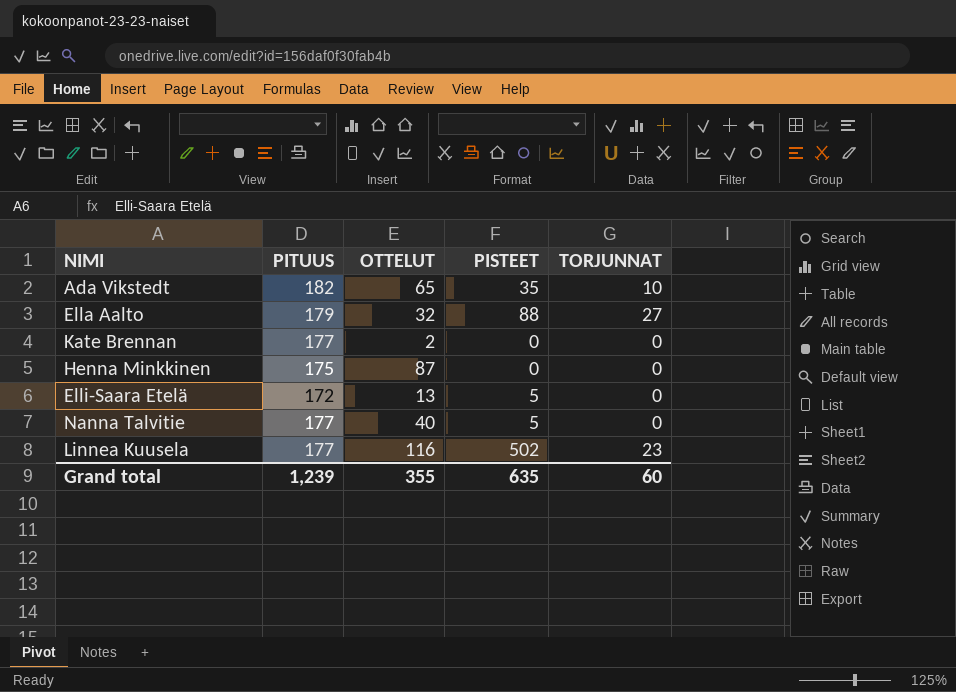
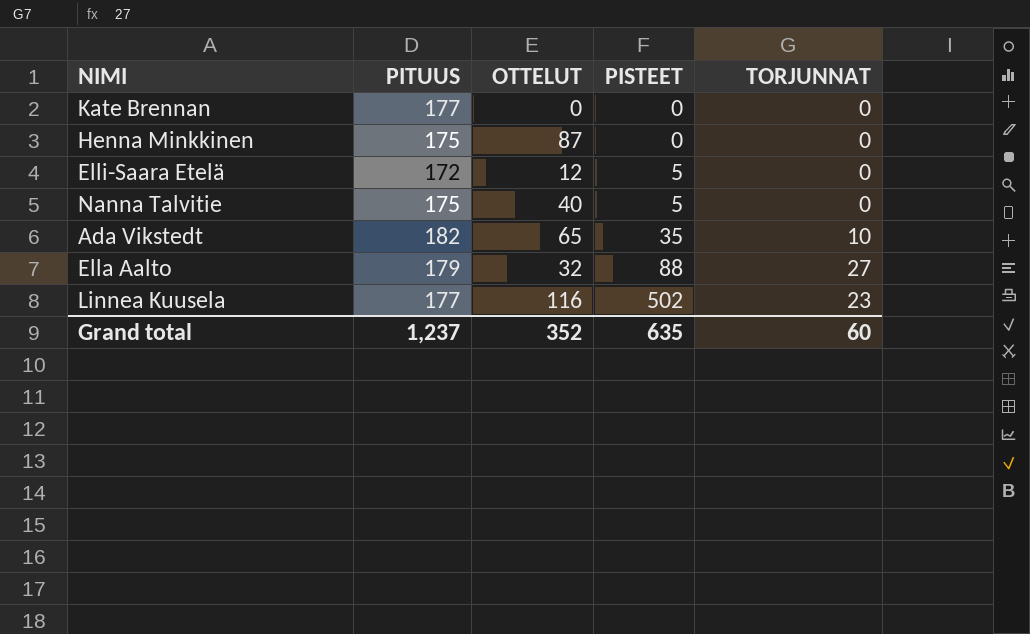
row order: none -> PISTEET ascending
Kate Brennan | OTTELUT: 2 -> 0
Elli-Saara Etelä | OTTELUT: 13 -> 12
Nanna Talvitie | PITUUS: 177 -> 175
Grand total | PITUUS: 1,239 -> 1,237
Grand total | OTTELUT: 355 -> 352

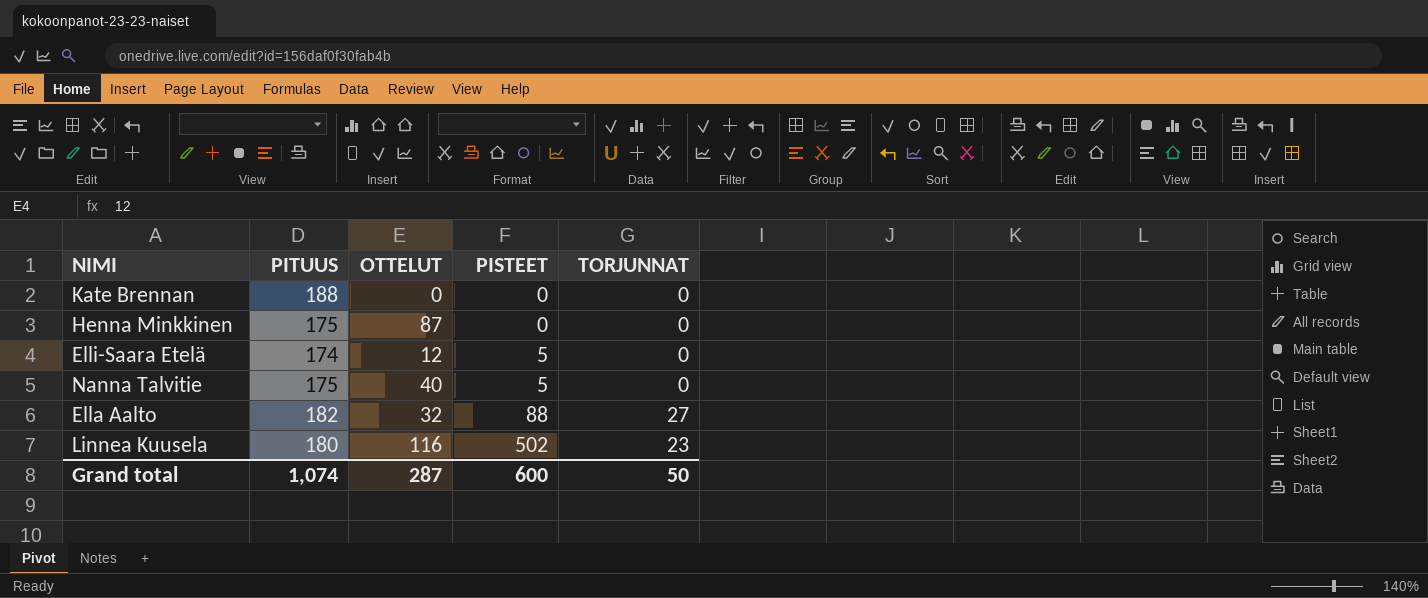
row Ada Vikstedt: 182 | 65 | 35 | 10 -> none
Kate Brennan | PITUUS: 177 -> 188
Elli-Saara Etelä | PITUUS: 172 -> 174
Ella Aalto | PITUUS: 179 -> 182
Linnea Kuusela | PITUUS: 177 -> 180
Grand total | PITUUS: 1,237 -> 1,074
Grand total | OTTELUT: 352 -> 287
Grand total | PISTEET: 635 -> 600
Grand total | TORJUNNAT: 60 -> 50

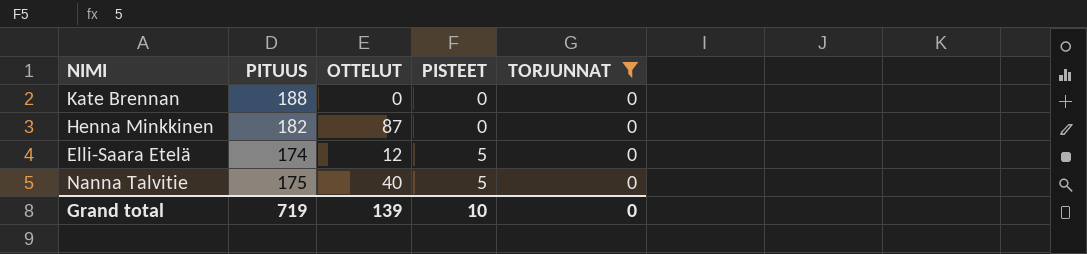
filter: none -> TORJUNNAT = 0
Henna Minkkinen | PITUUS: 175 -> 182
Grand total | PITUUS: 1,074 -> 719
Grand total | OTTELUT: 287 -> 139
Grand total | PISTEET: 600 -> 10
Grand total | TORJUNNAT: 50 -> 0

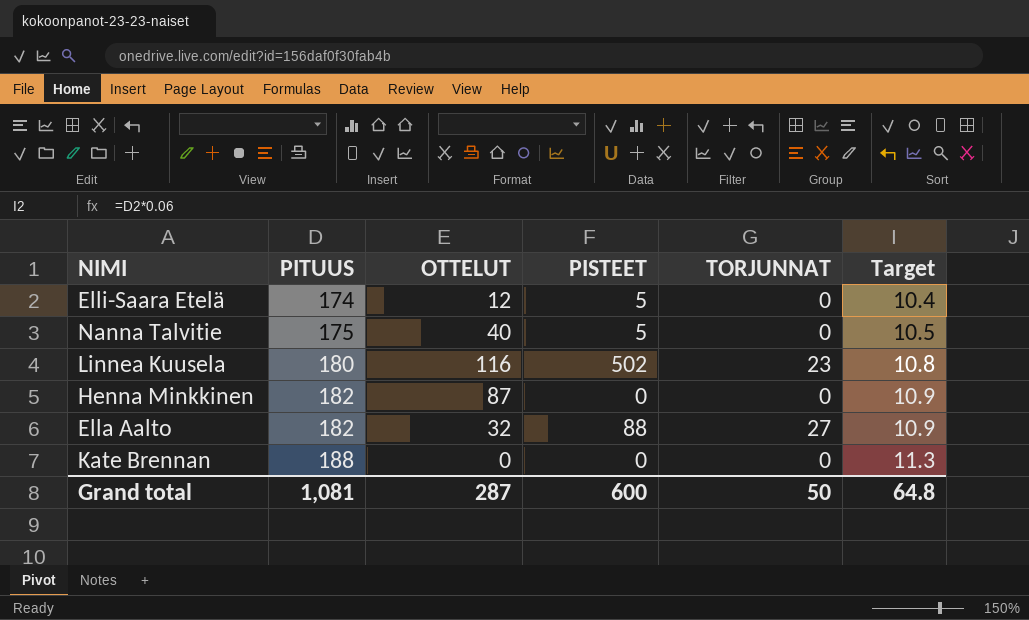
filter: TORJUNNAT = 0 -> none
row order: PISTEET ascending -> PITUUS ascending
column Target | formula: none -> [PITUUS] * 0.06
Grand total | PITUUS: 719 -> 1,081
Grand total | OTTELUT: 139 -> 287
Grand total | PISTEET: 10 -> 600
Grand total | TORJUNNAT: 0 -> 50

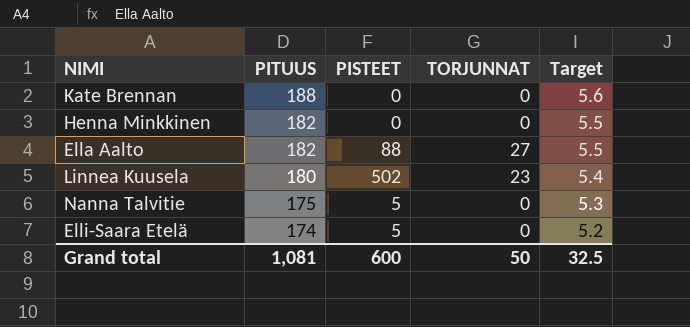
row order: PITUUS ascending -> PITUUS descending
column OTTELUT | position: 3 -> none
column Target | formula: [PITUUS] * 0.06 -> [PITUUS] * 0.03
Grand total | Target: 64.8 -> 32.5

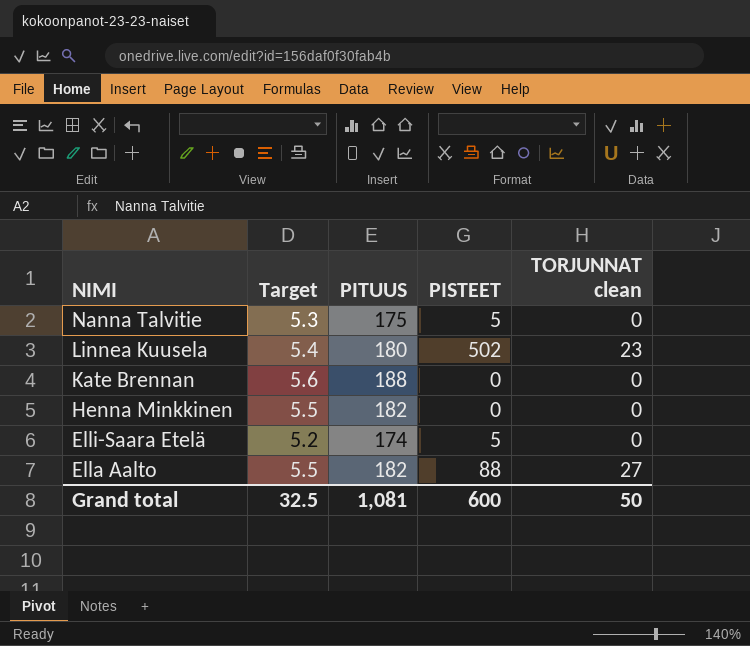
row order: PITUUS descending -> NIMI descending
column Target | position: 5 -> 2
column name: TORJUNNAT -> TORJUNNAT clean

